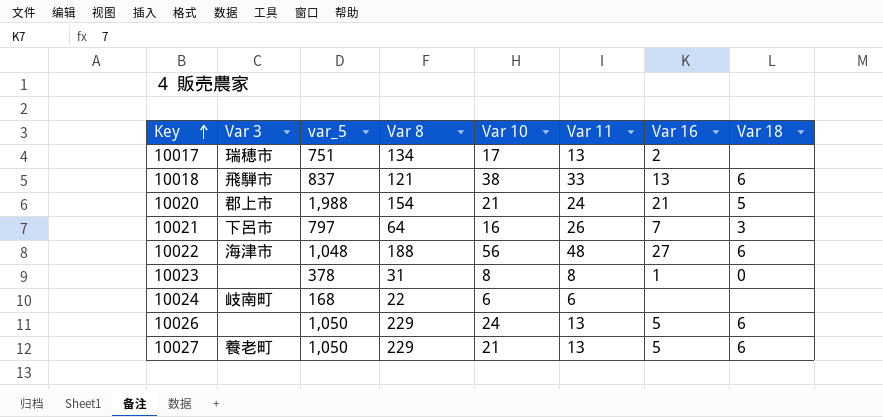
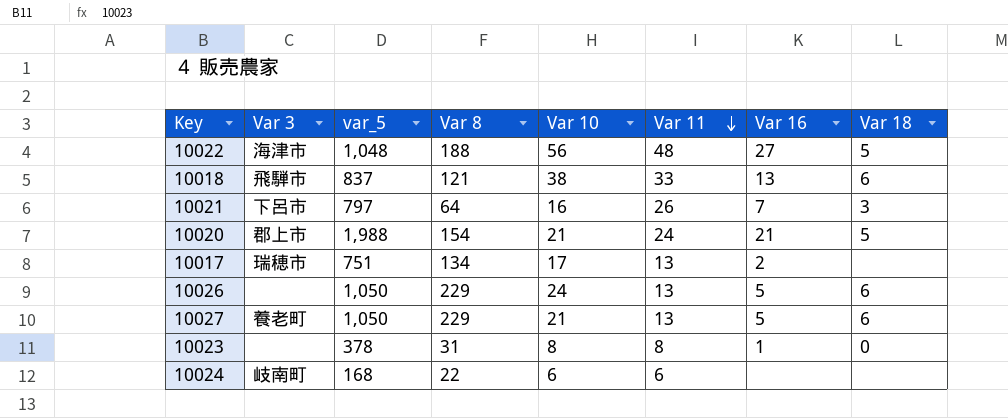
row order: Key ascending -> Var 11 descending
10022 | Var 18: 6 -> 5

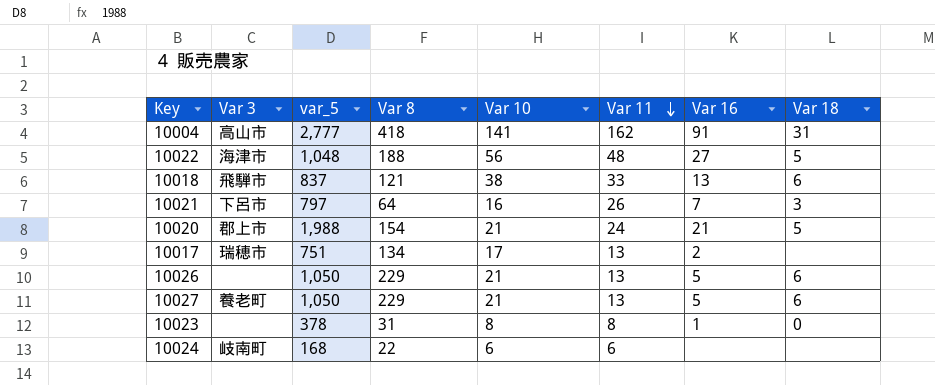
row 10004: none -> 高山市 | 2,777 | 418 | 141 | 162 | 91 | 31
10026 | Var 10: 24 -> 21

